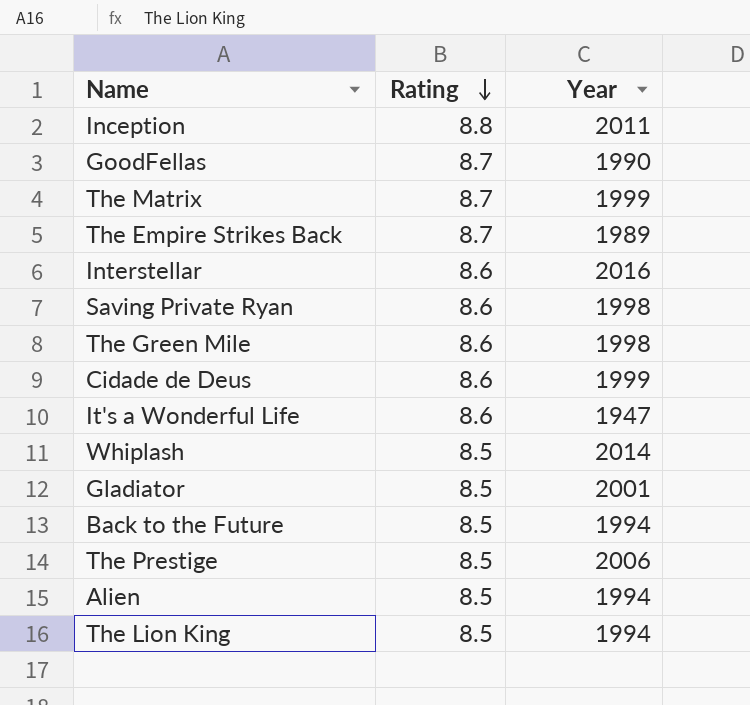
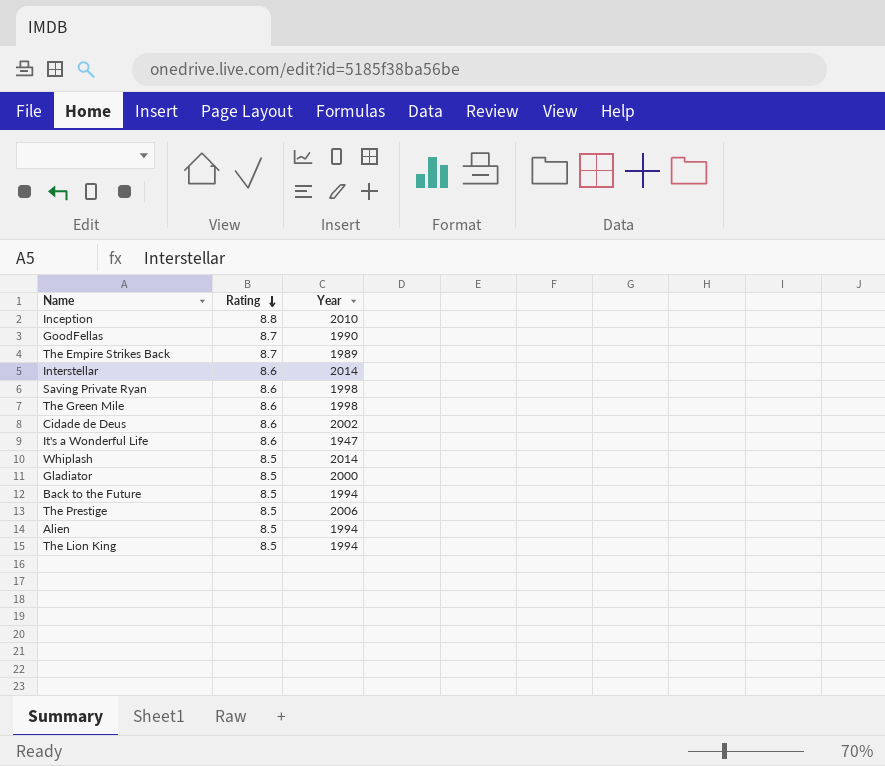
row The Matrix: 8.7 | 1999 -> none
Inception | Year: 2011 -> 2010
Interstellar | Year: 2016 -> 2014
Cidade de Deus | Year: 1999 -> 2002
Gladiator | Year: 2001 -> 2000

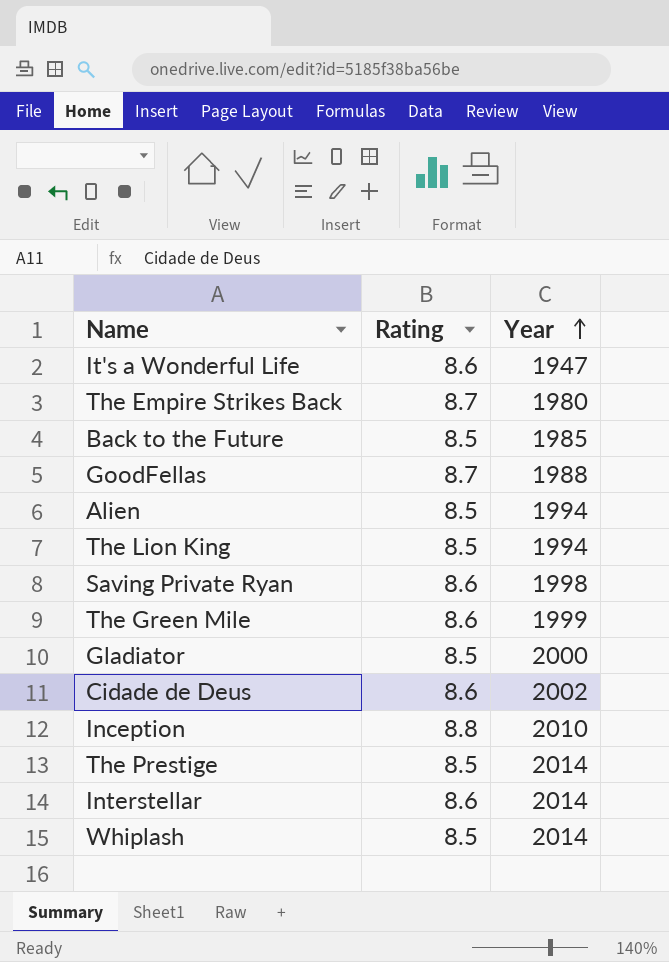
row order: Rating descending -> Year ascending
The Empire Strikes Back | Year: 1989 -> 1980
Back to the Future | Year: 1994 -> 1985
GoodFellas | Year: 1990 -> 1988
The Green Mile | Year: 1998 -> 1999
The Prestige | Year: 2006 -> 2014

